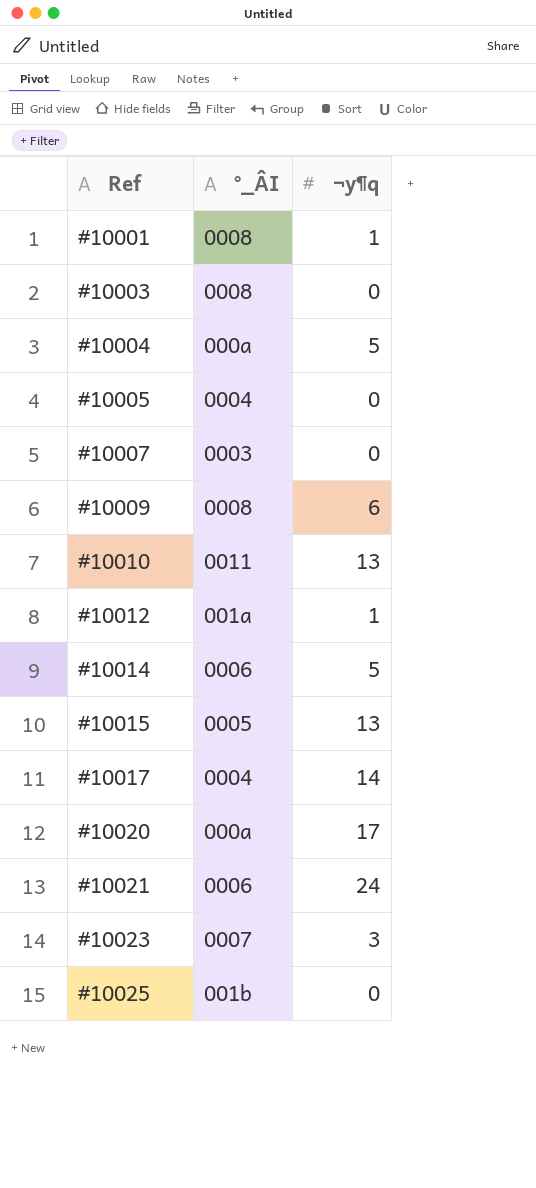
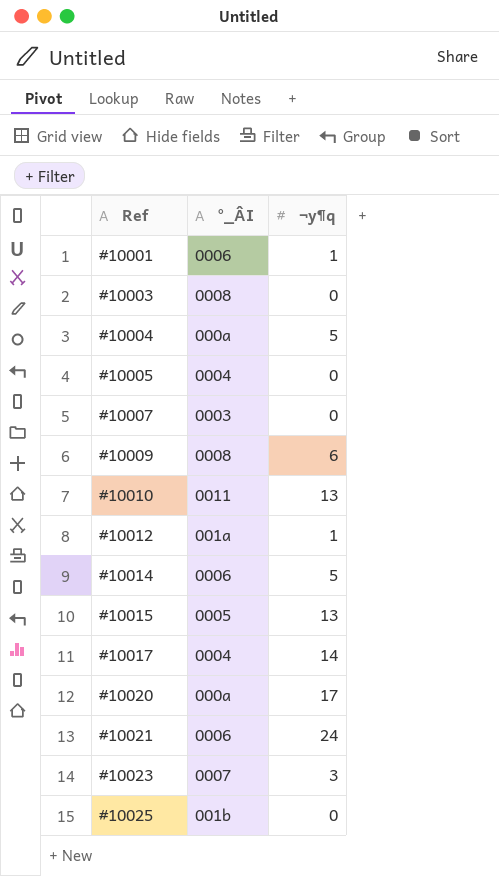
#10001 | °_ÂI: 0008 -> 0006

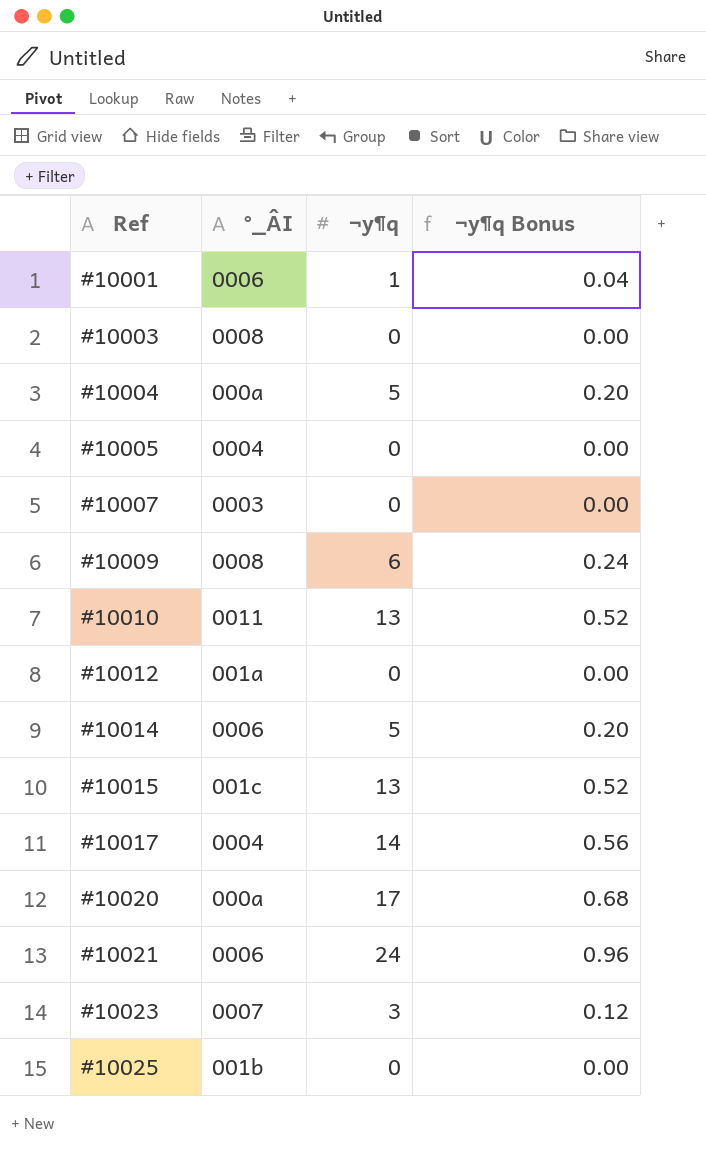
column ¬y¶q Bonus | formula: none -> [¬y¶q] * 0.04
#10012 | ¬y¶q: 1 -> 0
#10015 | °_ÂI: 0005 -> 001c

